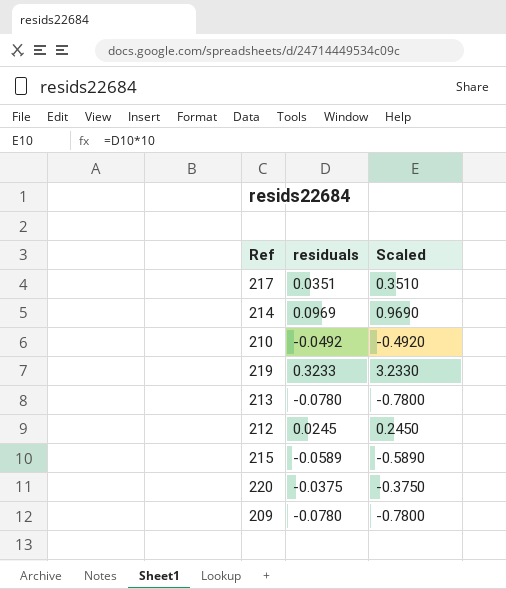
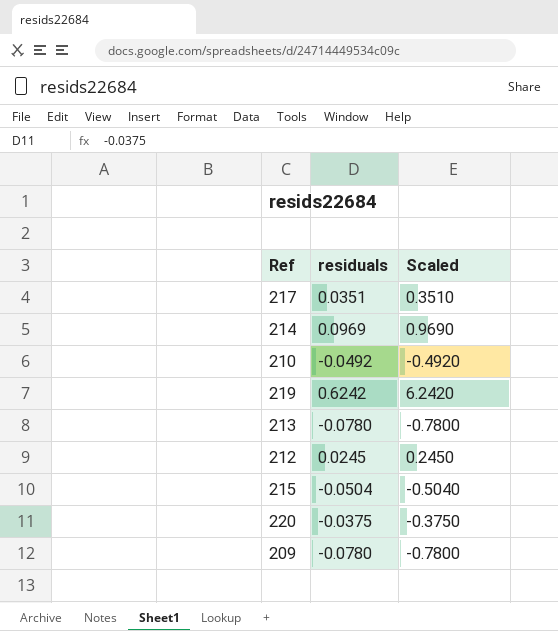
219 | residuals: 0.3233 -> 0.6242
219 | Scaled: 3.2330 -> 6.2420
215 | residuals: -0.0589 -> -0.0504
215 | Scaled: -0.5890 -> -0.5040

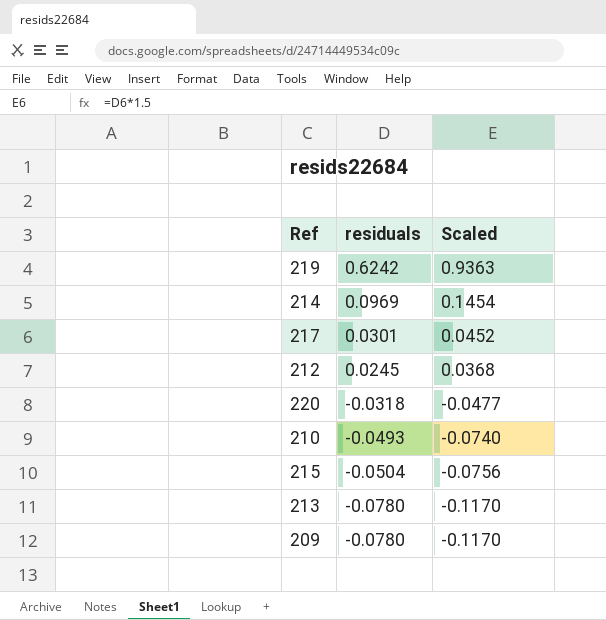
row order: none -> residuals descending
column Scaled | formula: [residuals] * 10 -> [residuals] * 1.5
217 | residuals: 0.0351 -> 0.0301
220 | residuals: -0.0375 -> -0.0318
210 | residuals: -0.0492 -> -0.0493

